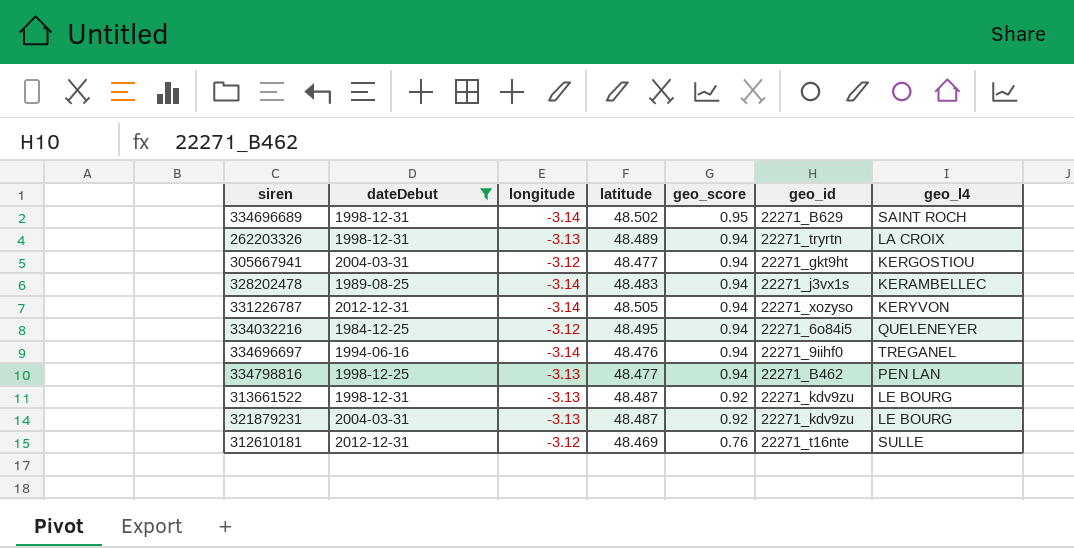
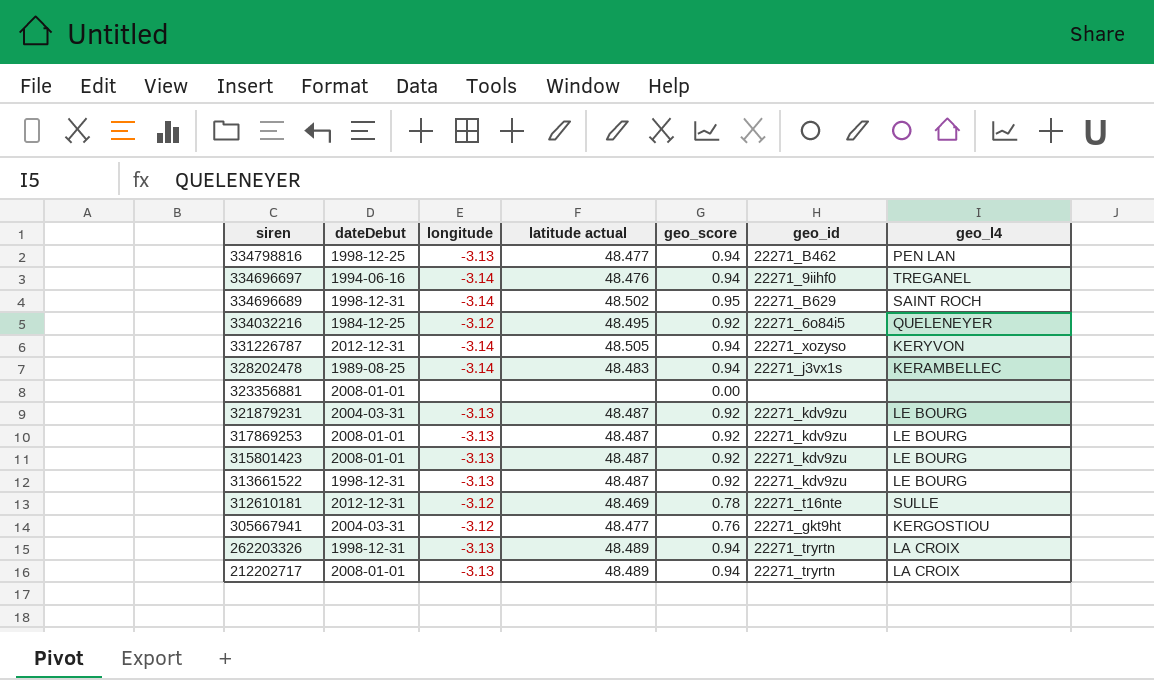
filter: dateDebut != 2008-01-01 -> none
row order: geo_score descending -> siren descending
column name: latitude -> latitude actual
334032216 | geo_score: 0.94 -> 0.92
312610181 | geo_score: 0.76 -> 0.78
305667941 | geo_score: 0.94 -> 0.76

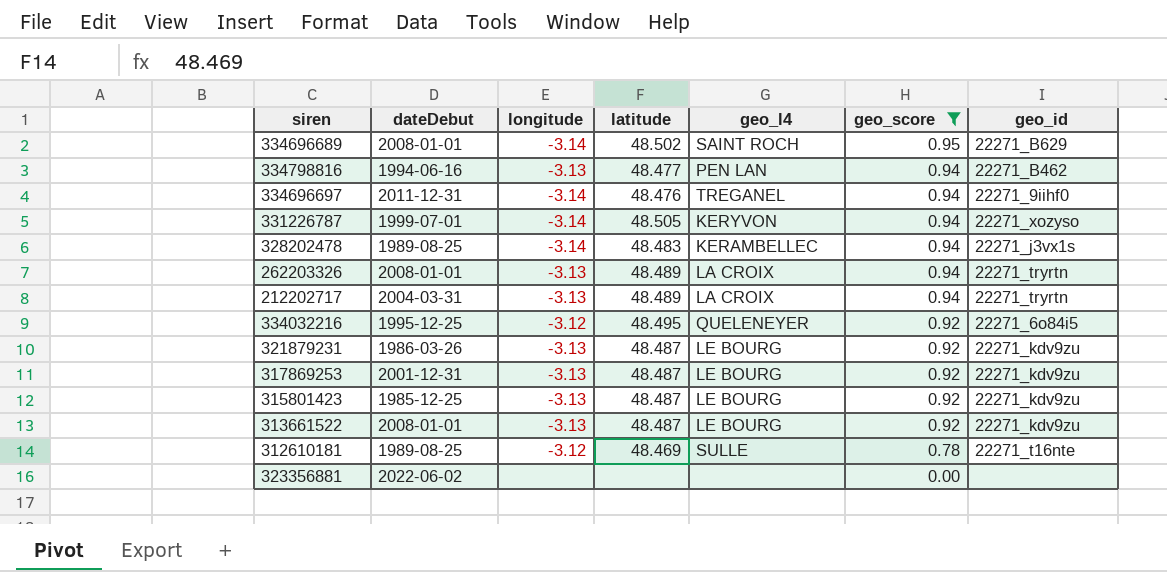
filter: none -> geo_score != 0.76
row order: siren descending -> geo_score descending
column name: latitude actual -> latitude
column geo_l4 | position: 7 -> 5
334696689 | dateDebut: 1998-12-31 -> 2008-01-01
334798816 | dateDebut: 1998-12-25 -> 1994-06-16
334696697 | dateDebut: 1994-06-16 -> 2011-12-31
331226787 | dateDebut: 2012-12-31 -> 1999-07-01
262203326 | dateDebut: 1998-12-31 -> 2008-01-01
212202717 | dateDebut: 2008-01-01 -> 2004-03-31
334032216 | dateDebut: 1984-12-25 -> 1995-12-25
321879231 | dateDebut: 2004-03-31 -> 1986-03-26
317869253 | dateDebut: 2008-01-01 -> 2001-12-31
315801423 | dateDebut: 2008-01-01 -> 1985-12-25
313661522 | dateDebut: 1998-12-31 -> 2008-01-01
312610181 | dateDebut: 2012-12-31 -> 1989-08-25
323356881 | dateDebut: 2008-01-01 -> 2022-06-02

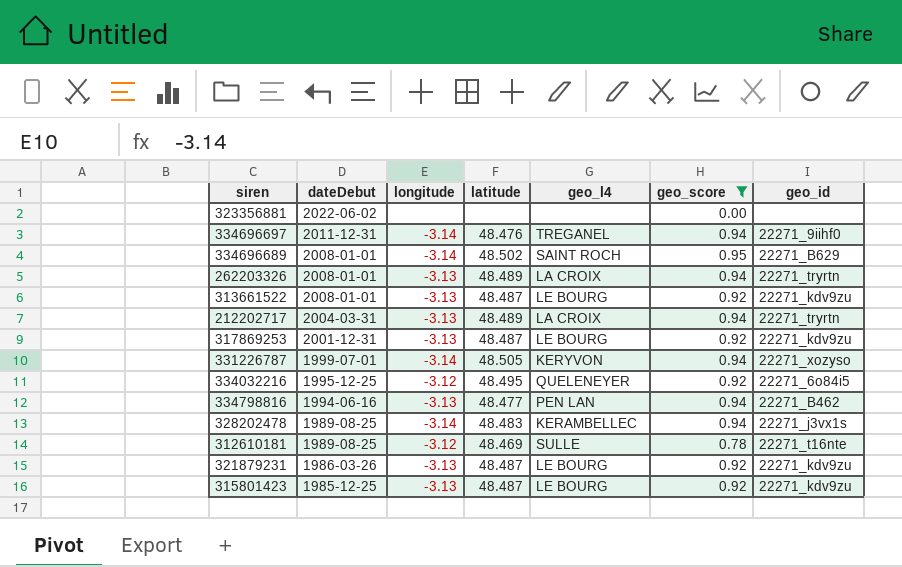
row order: geo_score descending -> dateDebut descending

